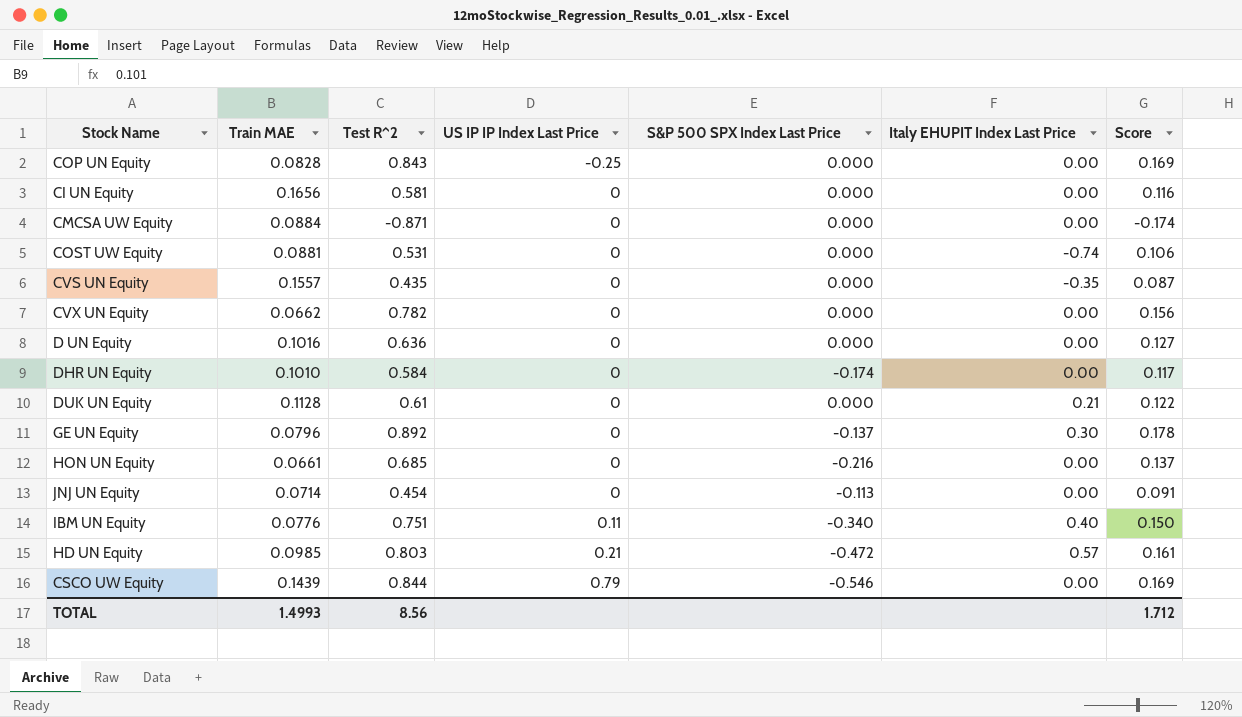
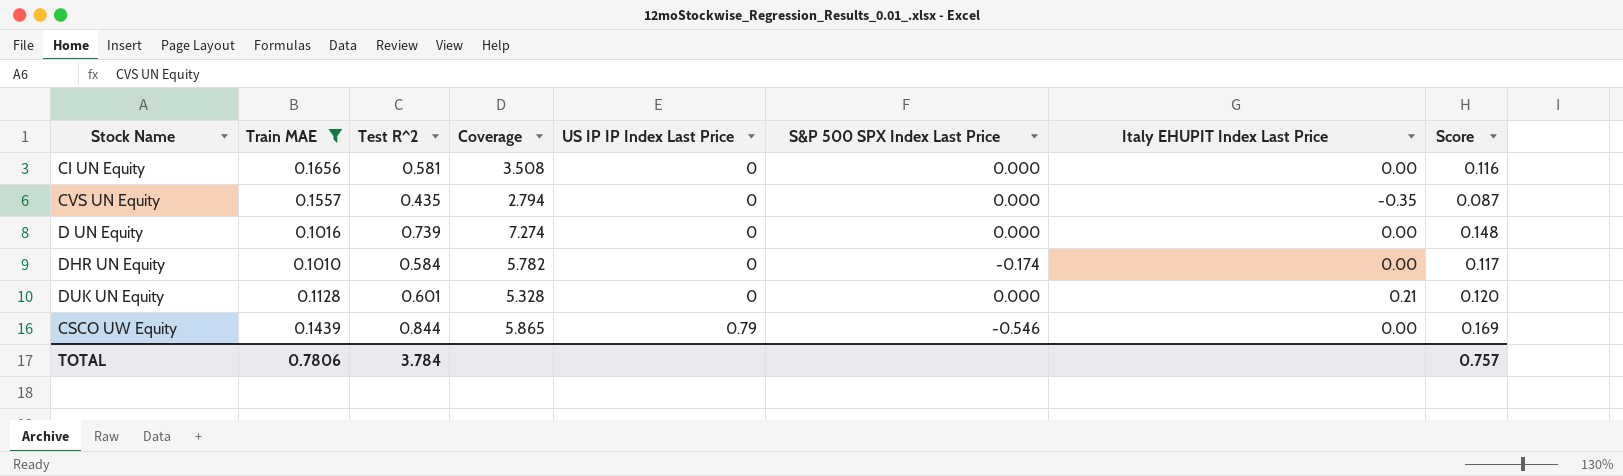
filter: none -> Train MAE >= 0.1010
column Coverage | formula: none -> [Test R^2] / [Train MAE]
D UN Equity | Test R^2: 0.636 -> 0.739
D UN Equity | Score: 0.127 -> 0.148
DUK UN Equity | Test R^2: 0.61 -> 0.601
DUK UN Equity | Score: 0.122 -> 0.120
TOTAL | Train MAE: 1.4993 -> 0.7806
TOTAL | Test R^2: 8.56 -> 3.784
TOTAL | Score: 1.712 -> 0.757

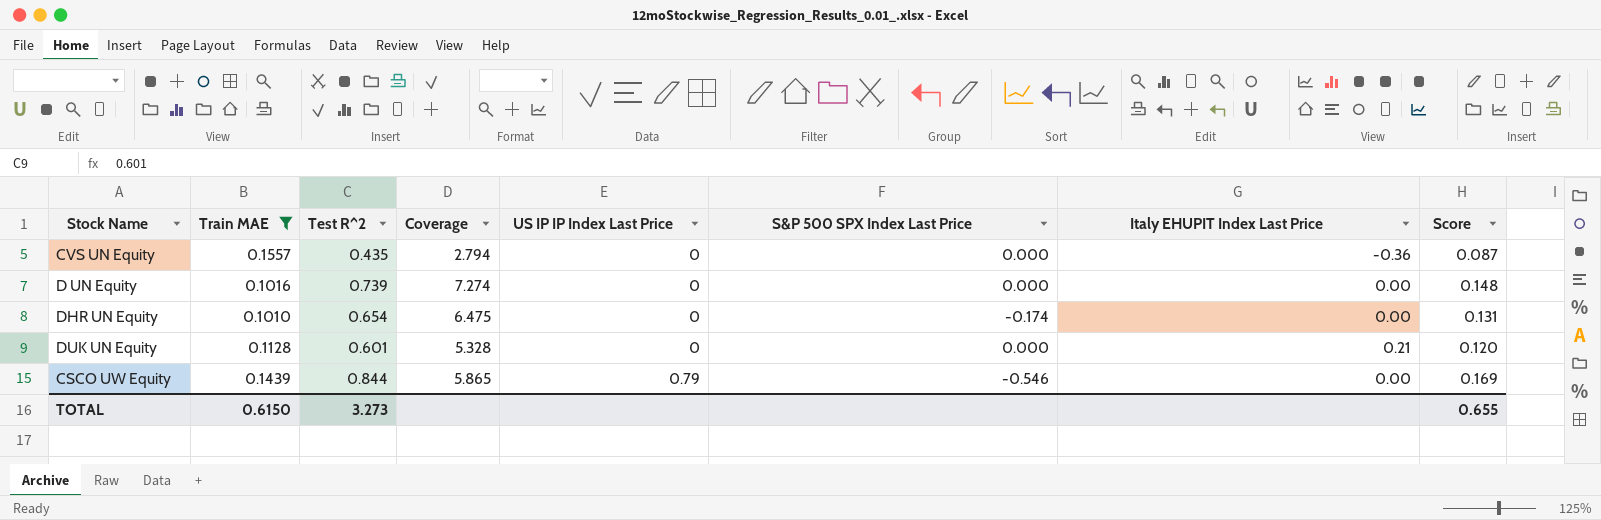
row CI UN Equity: 0.1656 | 0.581 | 3.508 | 0 | 0.000 | 0.00 | 0.116 -> none
CVS UN Equity | Italy EHUPIT Index Last Price: -0.35 -> -0.36
DHR UN Equity | Test R^2: 0.584 -> 0.654
DHR UN Equity | Coverage: 5.782 -> 6.475
DHR UN Equity | Score: 0.117 -> 0.131
TOTAL | Train MAE: 0.7806 -> 0.6150
TOTAL | Test R^2: 3.784 -> 3.273
TOTAL | Score: 0.757 -> 0.655

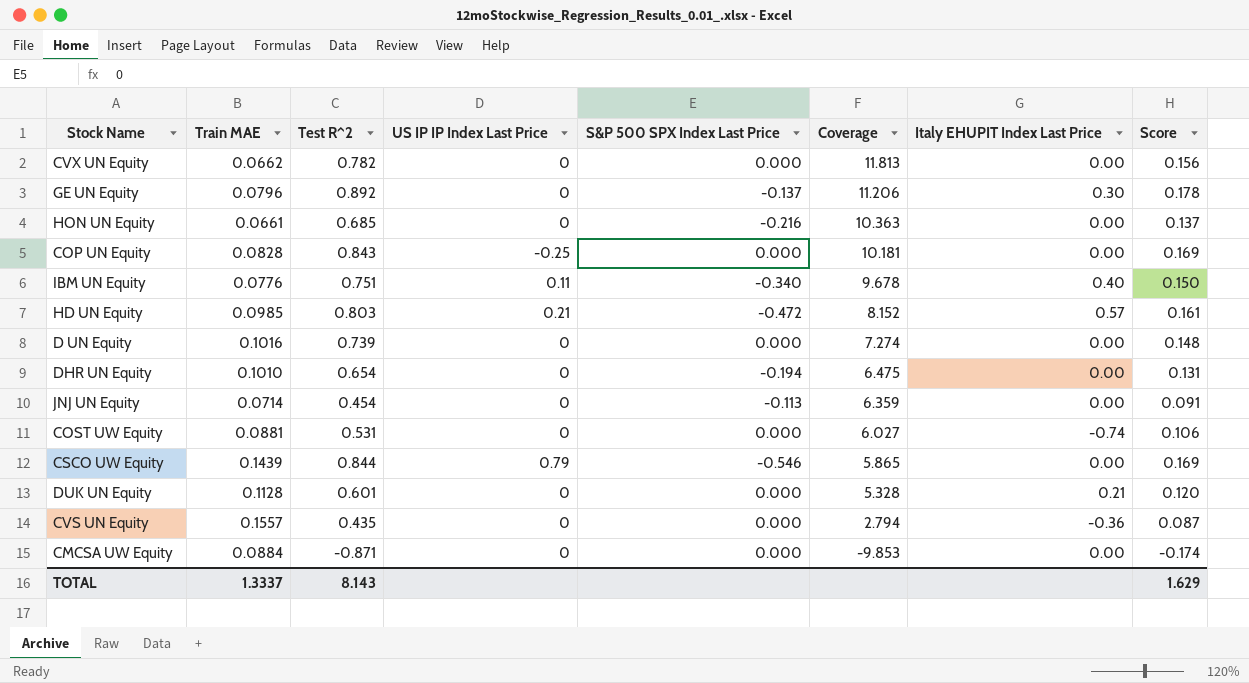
filter: Train MAE >= 0.1010 -> none
row order: US IP IP Index Last Price ascending -> Coverage descending
column Coverage | position: 4 -> 6
DHR UN Equity | S&P 500 SPX Index Last Price: -0.174 -> -0.194
TOTAL | Train MAE: 0.6150 -> 1.3337
TOTAL | Test R^2: 3.273 -> 8.143
TOTAL | Score: 0.655 -> 1.629

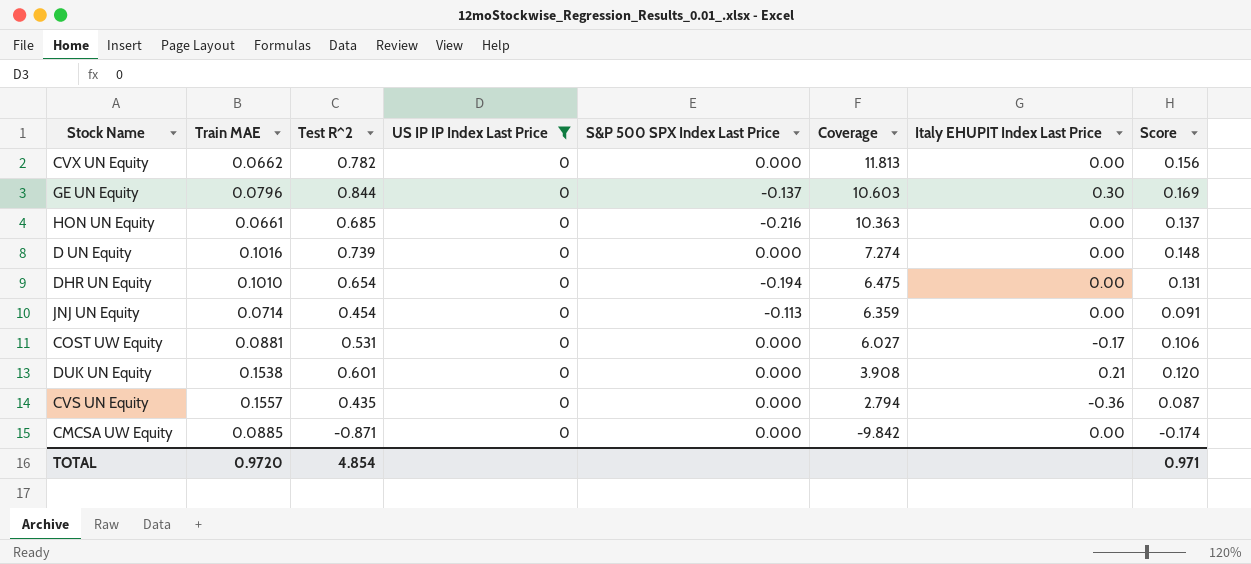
filter: none -> US IP IP Index Last Price = 0
GE UN Equity | Test R^2: 0.892 -> 0.844
GE UN Equity | Coverage: 11.206 -> 10.603
GE UN Equity | Score: 0.178 -> 0.169
COST UW Equity | Italy EHUPIT Index Last Price: -0.74 -> -0.17
DUK UN Equity | Train MAE: 0.1128 -> 0.1538
DUK UN Equity | Coverage: 5.328 -> 3.908
CMCSA UW Equity | Train MAE: 0.0884 -> 0.0885
CMCSA UW Equity | Coverage: -9.853 -> -9.842
TOTAL | Train MAE: 1.3337 -> 0.9720
TOTAL | Test R^2: 8.143 -> 4.854
TOTAL | Score: 1.629 -> 0.971

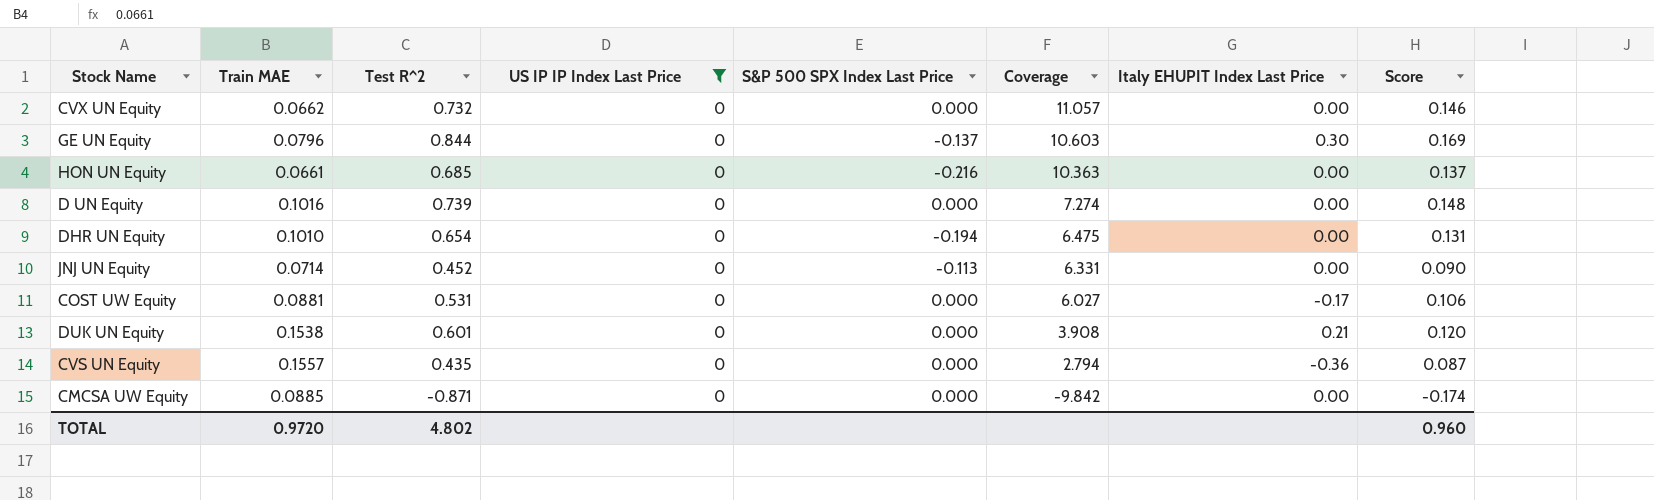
CVX UN Equity | Test R^2: 0.782 -> 0.732
CVX UN Equity | Coverage: 11.813 -> 11.057
CVX UN Equity | Score: 0.156 -> 0.146
JNJ UN Equity | Test R^2: 0.454 -> 0.452
JNJ UN Equity | Coverage: 6.359 -> 6.331
JNJ UN Equity | Score: 0.091 -> 0.090
TOTAL | Test R^2: 4.854 -> 4.802
TOTAL | Score: 0.971 -> 0.960

